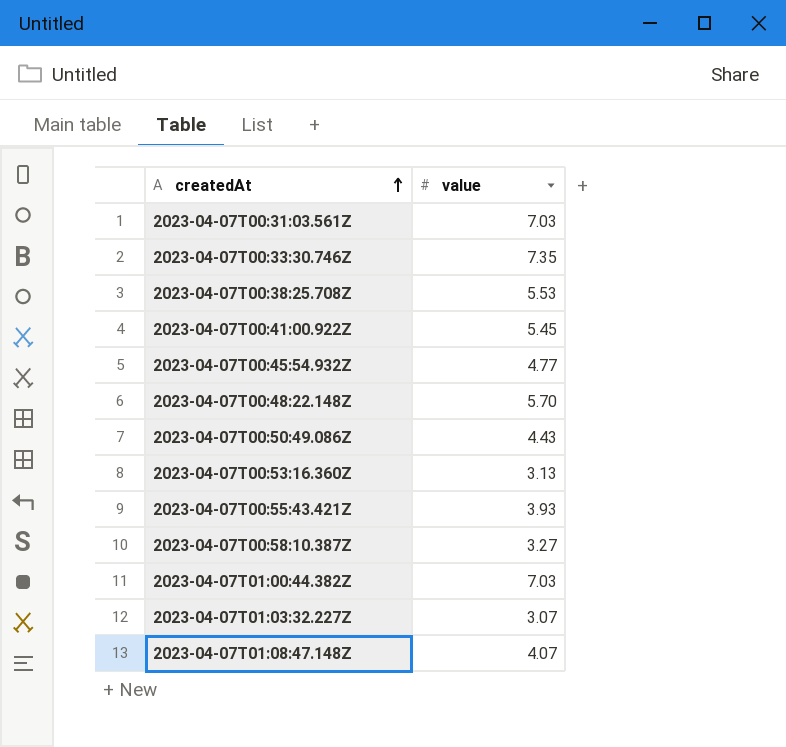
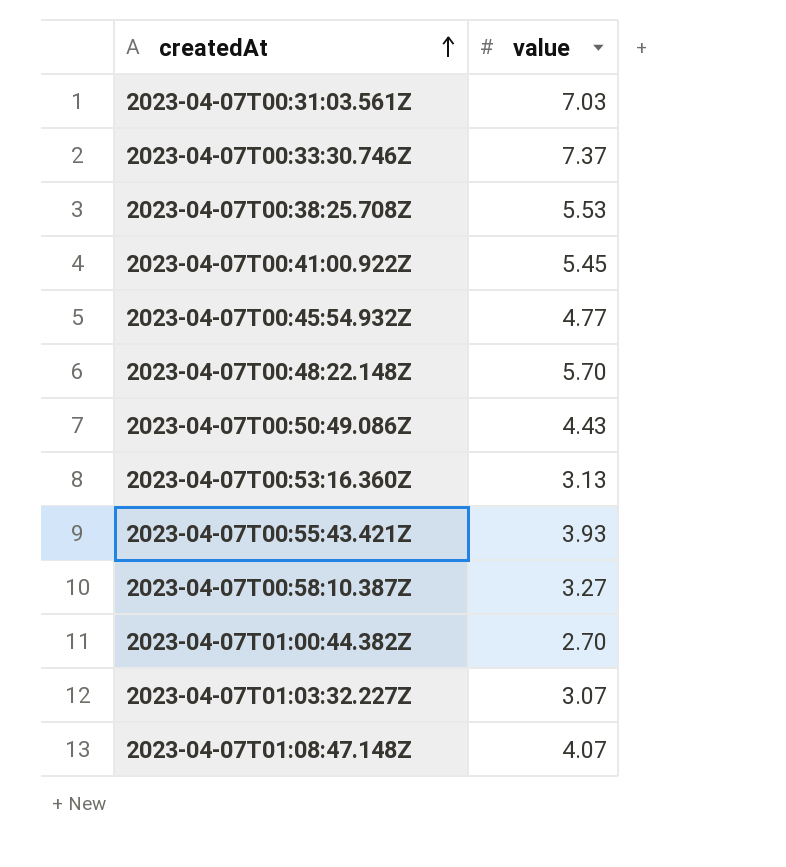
2023-04-07T00:33:30.746Z | value: 7.35 -> 7.37
2023-04-07T01:00:44.382Z | value: 7.03 -> 2.70

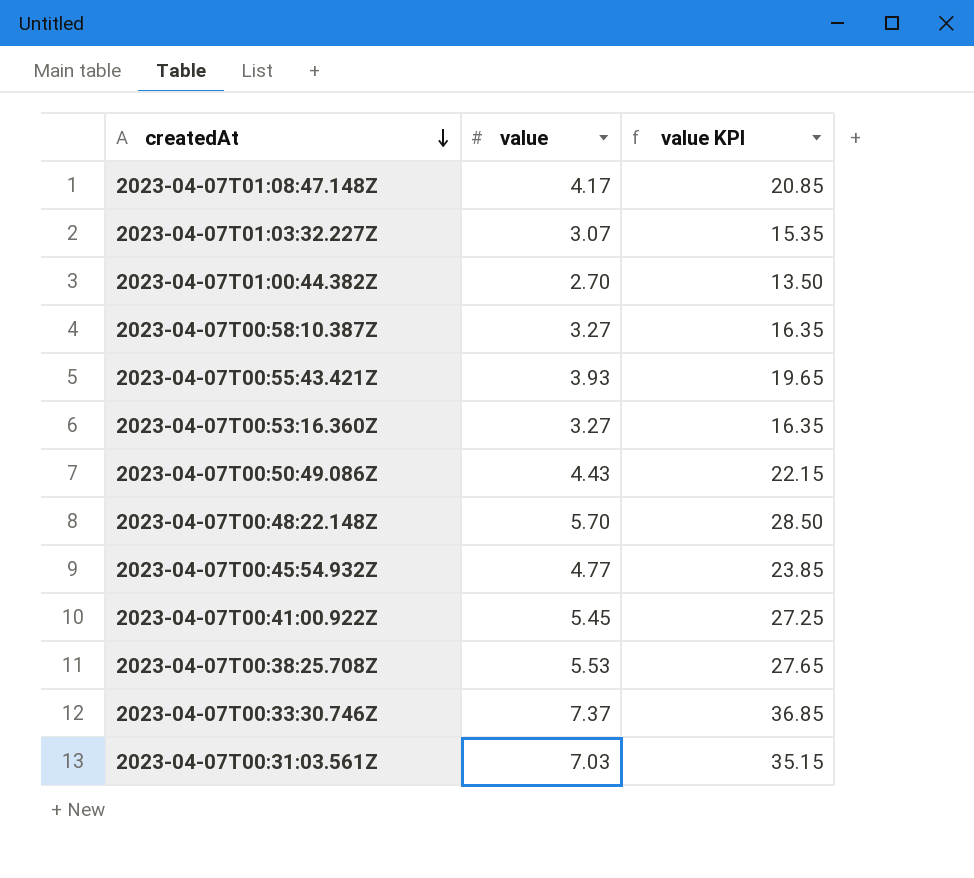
row order: createdAt ascending -> createdAt descending
column value KPI | formula: none -> [value] * 5
2023-04-07T01:08:47.148Z | value: 4.07 -> 4.17
2023-04-07T00:53:16.360Z | value: 3.13 -> 3.27

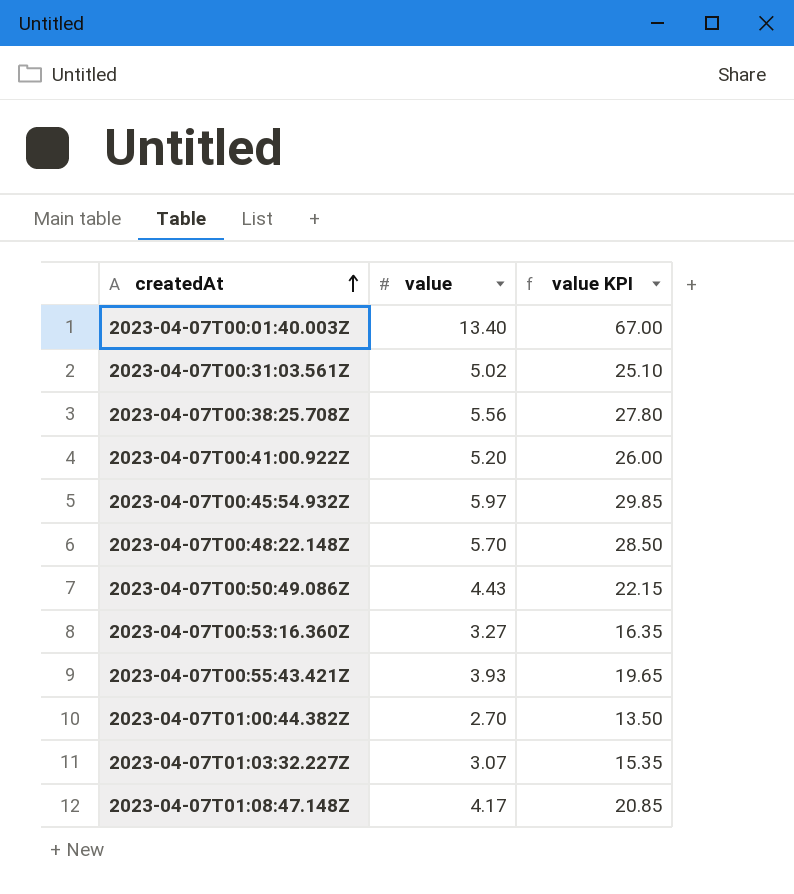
row order: createdAt descending -> createdAt ascending
row 2023-04-07T00:58:10.387Z: 3.27 | 16.35 -> none
row 2023-04-07T00:33:30.746Z: 7.37 | 36.85 -> none
row 2023-04-07T00:01:40.003Z: none -> 13.40 | 67.00
2023-04-07T00:31:03.561Z | value: 7.03 -> 5.02
2023-04-07T00:31:03.561Z | value KPI: 35.15 -> 25.10
2023-04-07T00:38:25.708Z | value: 5.53 -> 5.56
2023-04-07T00:38:25.708Z | value KPI: 27.65 -> 27.80
2023-04-07T00:41:00.922Z | value: 5.45 -> 5.20
2023-04-07T00:41:00.922Z | value KPI: 27.25 -> 26.00
2023-04-07T00:45:54.932Z | value: 4.77 -> 5.97
2023-04-07T00:45:54.932Z | value KPI: 23.85 -> 29.85

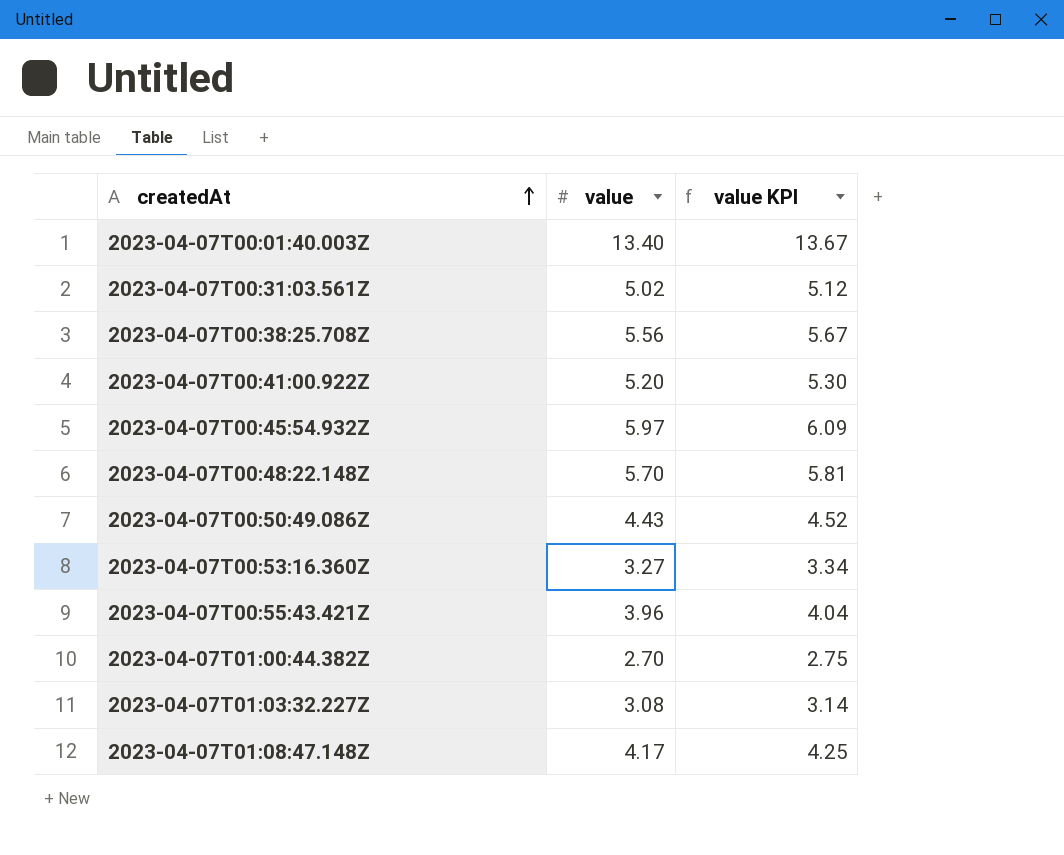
column value KPI | formula: [value] * 5 -> [value] * 1.02
2023-04-07T00:55:43.421Z | value: 3.93 -> 3.96
2023-04-07T01:03:32.227Z | value: 3.07 -> 3.08

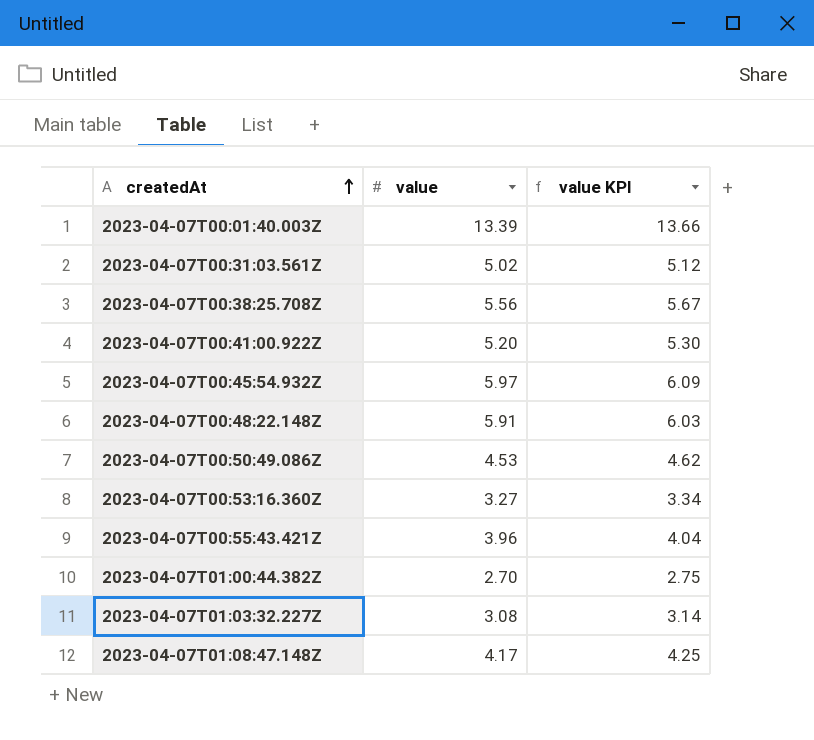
2023-04-07T00:01:40.003Z | value: 13.40 -> 13.39
2023-04-07T00:01:40.003Z | value KPI: 13.67 -> 13.66
2023-04-07T00:48:22.148Z | value: 5.70 -> 5.91
2023-04-07T00:48:22.148Z | value KPI: 5.81 -> 6.03
2023-04-07T00:50:49.086Z | value: 4.43 -> 4.53
2023-04-07T00:50:49.086Z | value KPI: 4.52 -> 4.62

